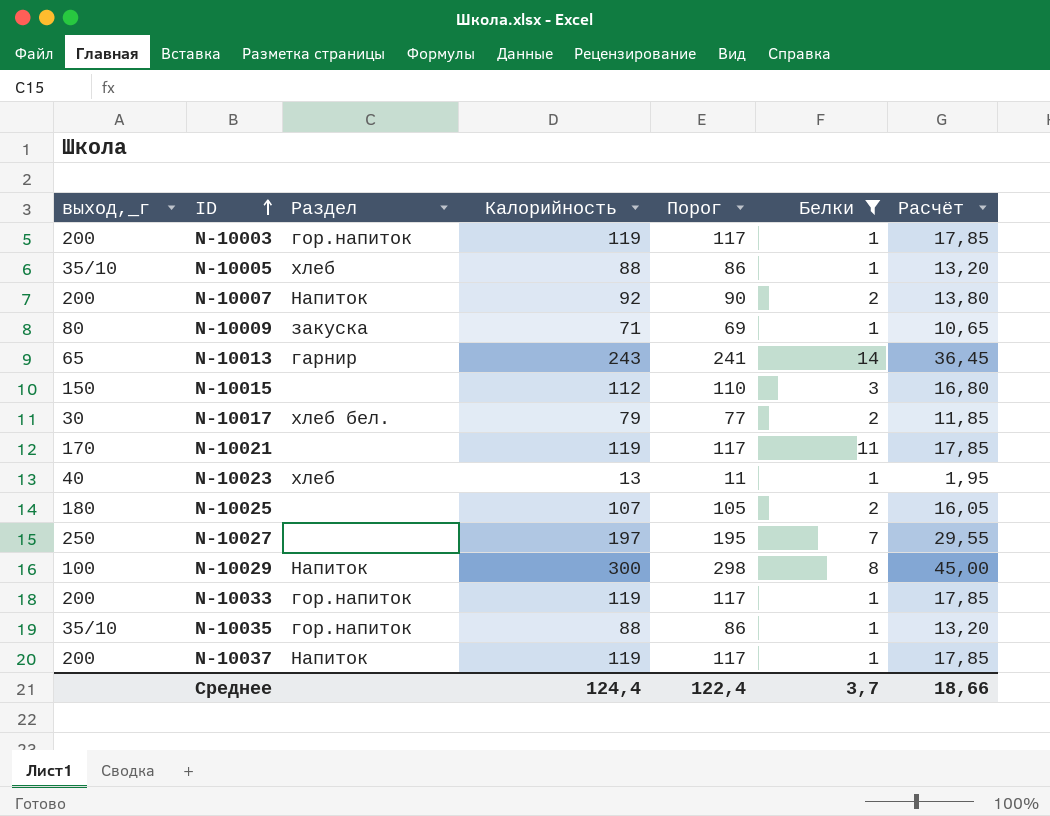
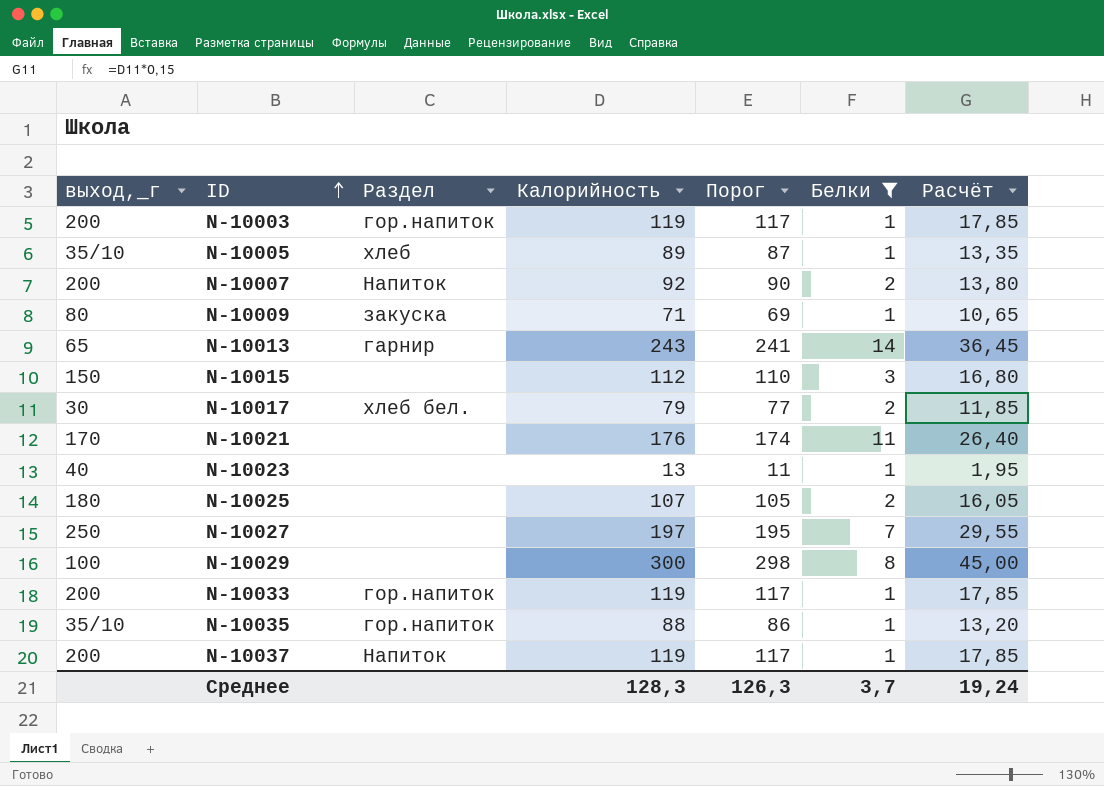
N-10005 | Калорийность: 88 -> 89
N-10005 | Порог: 86 -> 87
N-10005 | Расчёт: 13,20 -> 13,35
N-10021 | Калорийность: 119 -> 176
N-10021 | Порог: 117 -> 174
N-10021 | Расчёт: 17,85 -> 26,40
N-10023 | Раздел: хлеб -> none
N-10029 | Раздел: Напиток -> none
Среднее | Калорийность: 124,4 -> 128,3
Среднее | Порог: 122,4 -> 126,3
Среднее | Расчёт: 18,66 -> 19,24

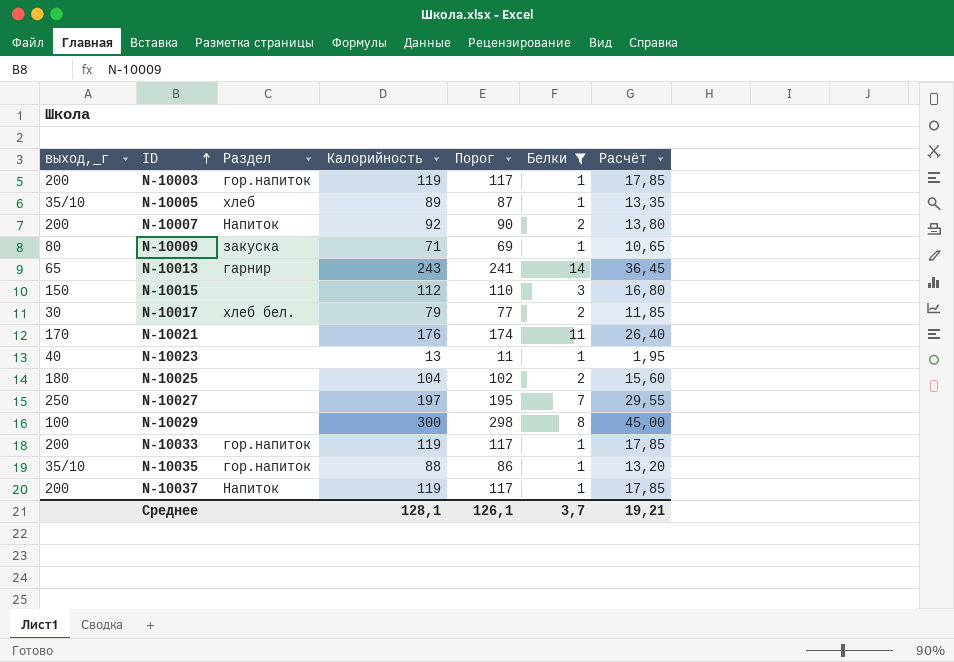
N-10025 | Калорийность: 107 -> 104
N-10025 | Порог: 105 -> 102
N-10025 | Расчёт: 16,05 -> 15,60
Среднее | Калорийность: 128,3 -> 128,1
Среднее | Порог: 126,3 -> 126,1
Среднее | Расчёт: 19,24 -> 19,21

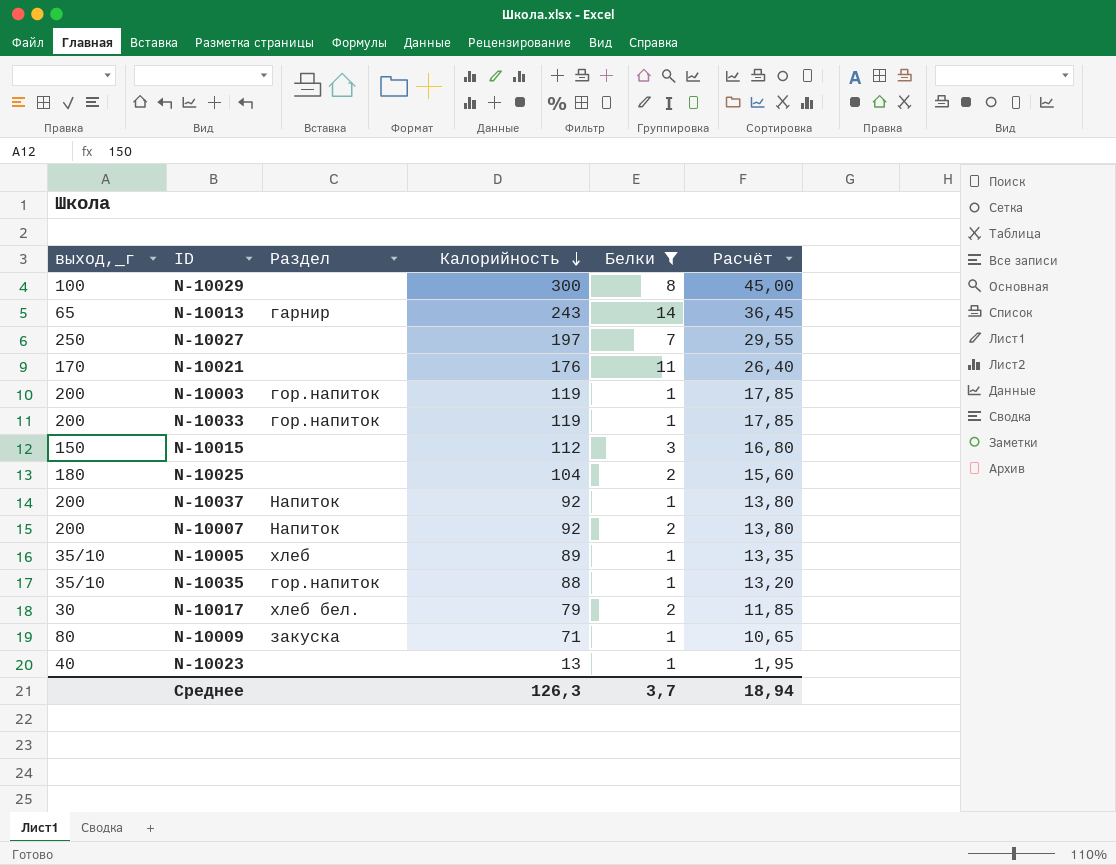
row order: ID ascending -> Калорийность descending
column Порог | formula: [Калорийность] - 2 -> none
N-10037 | Калорийность: 119 -> 92
N-10037 | Расчёт: 17,85 -> 13,80
Среднее | Калорийность: 128,1 -> 126,3
Среднее | Расчёт: 19,21 -> 18,94

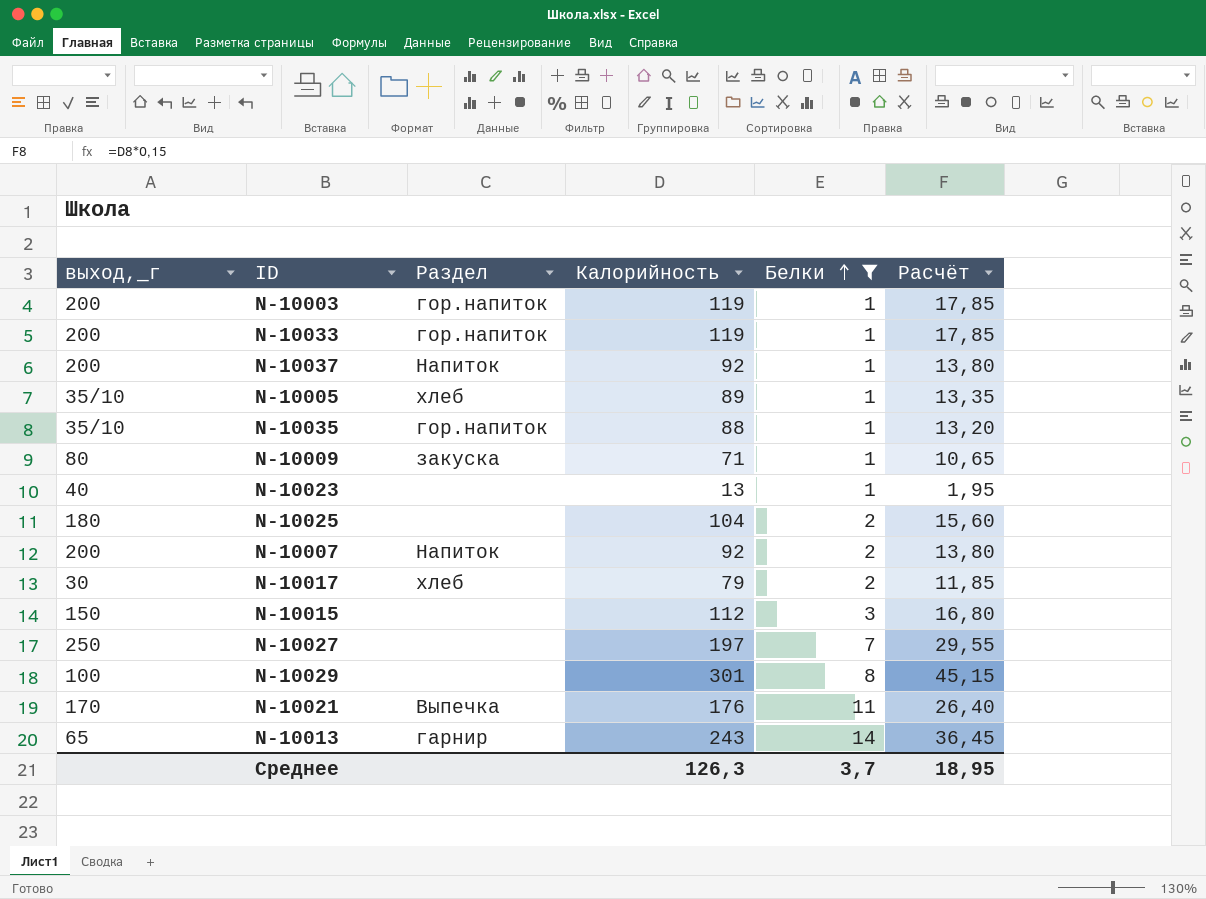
row order: Калорийность descending -> Белки ascending
N-10017 | Раздел: хлеб бел. -> хлеб
N-10029 | Калорийность: 300 -> 301
N-10029 | Расчёт: 45,00 -> 45,15
N-10021 | Раздел: none -> Выпечка
Среднее | Расчёт: 18,94 -> 18,95

